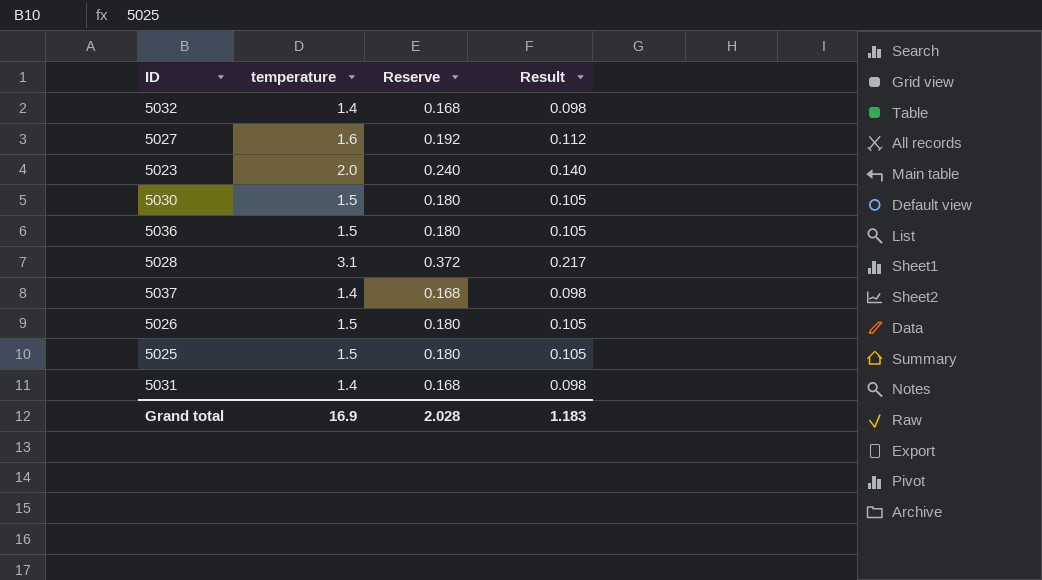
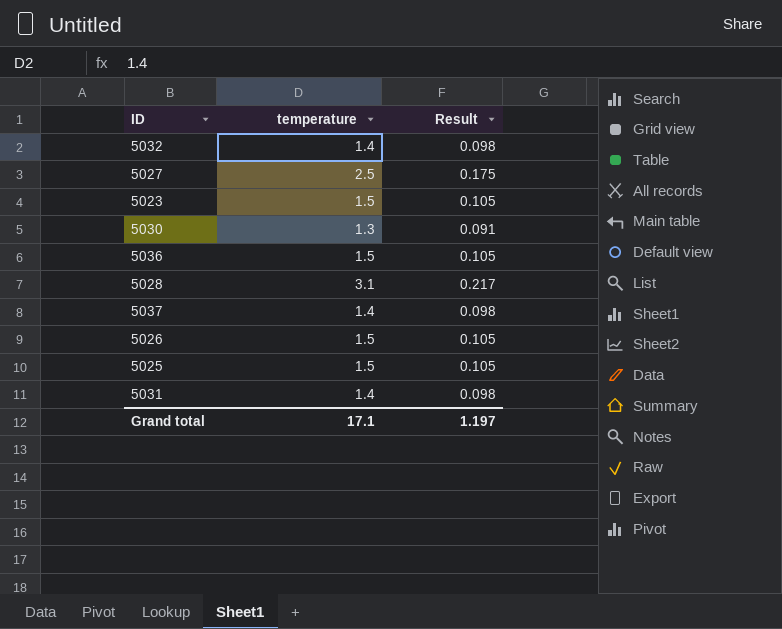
column Reserve | formula: [temperature] * 0.12 -> none
5027 | temperature: 1.6 -> 2.5
5027 | Result: 0.112 -> 0.175
5023 | temperature: 2.0 -> 1.5
5023 | Result: 0.140 -> 0.105
5030 | temperature: 1.5 -> 1.3
5030 | Result: 0.105 -> 0.091
Grand total | temperature: 16.9 -> 17.1
Grand total | Result: 1.183 -> 1.197

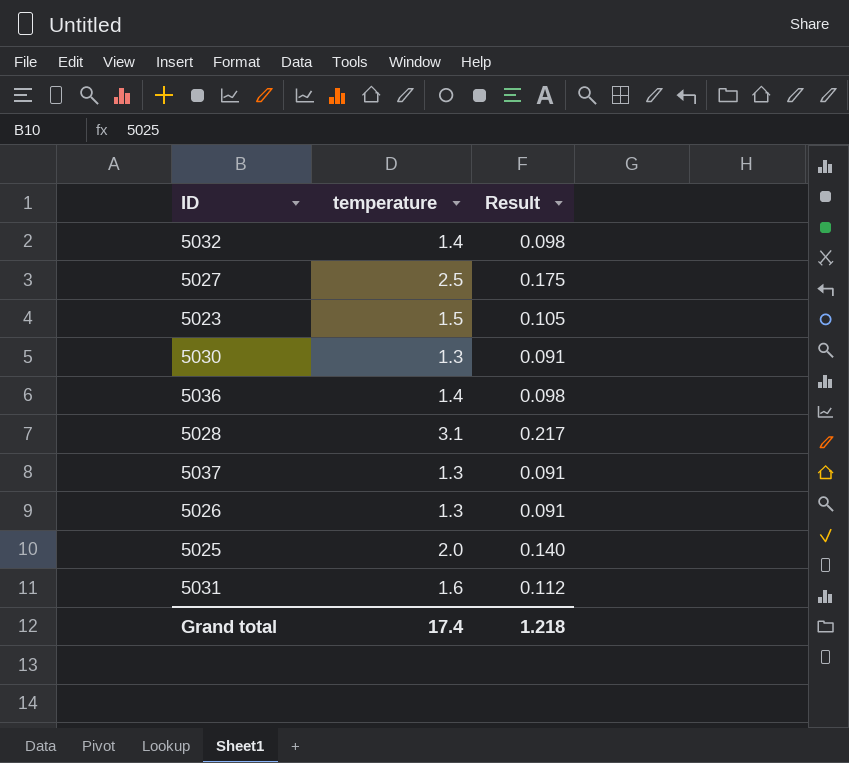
5036 | temperature: 1.5 -> 1.4
5036 | Result: 0.105 -> 0.098
5037 | temperature: 1.4 -> 1.3
5037 | Result: 0.098 -> 0.091
5026 | temperature: 1.5 -> 1.3
5026 | Result: 0.105 -> 0.091
5025 | temperature: 1.5 -> 2.0
5025 | Result: 0.105 -> 0.140
5031 | temperature: 1.4 -> 1.6
5031 | Result: 0.098 -> 0.112
Grand total | temperature: 17.1 -> 17.4
Grand total | Result: 1.197 -> 1.218

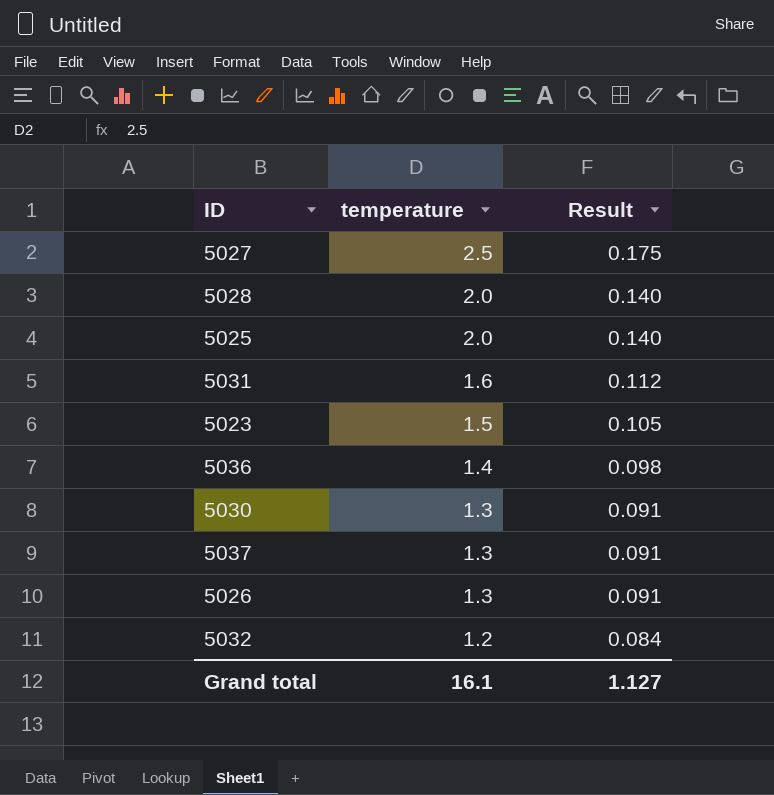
row order: none -> temperature descending
5028 | temperature: 3.1 -> 2.0
5028 | Result: 0.217 -> 0.140
5032 | temperature: 1.4 -> 1.2
5032 | Result: 0.098 -> 0.084
Grand total | temperature: 17.4 -> 16.1
Grand total | Result: 1.218 -> 1.127

